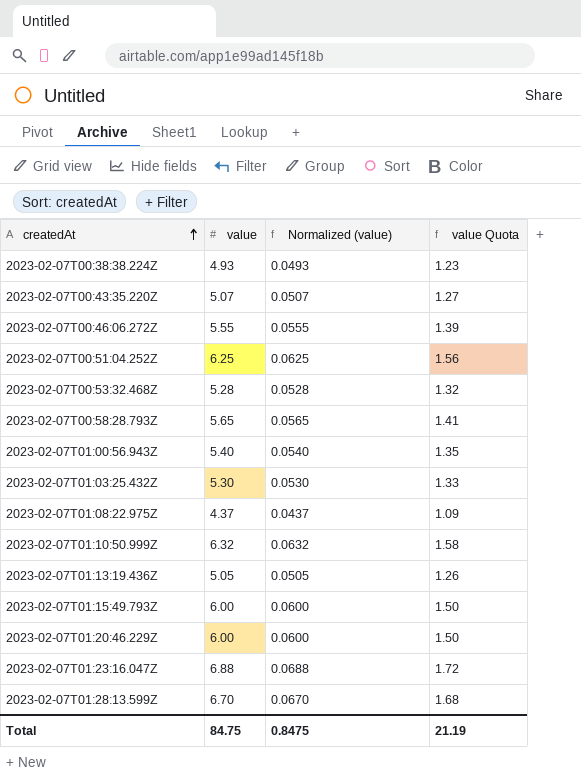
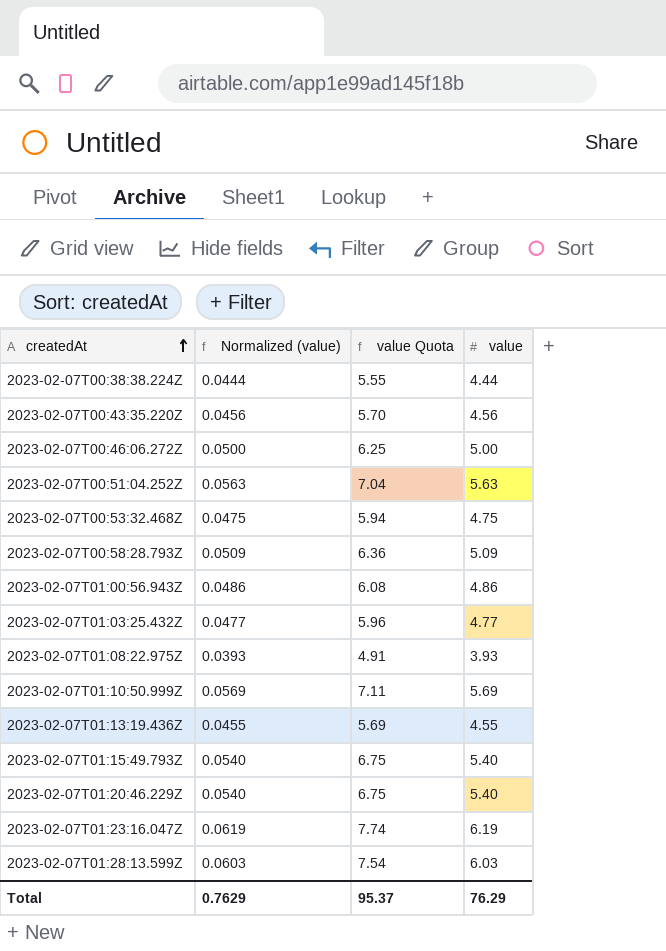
column value Quota | formula: [value] * 0.25 -> [value] * 1.25
column value | position: 2 -> 4
2023-02-07T00:38:38.224Z | Normalized (value): 0.0493 -> 0.0444
2023-02-07T00:38:38.224Z | value: 4.93 -> 4.44
2023-02-07T00:43:35.220Z | Normalized (value): 0.0507 -> 0.0456
2023-02-07T00:43:35.220Z | value: 5.07 -> 4.56
2023-02-07T00:46:06.272Z | Normalized (value): 0.0555 -> 0.0500
2023-02-07T00:46:06.272Z | value: 5.55 -> 5.00
2023-02-07T00:51:04.252Z | Normalized (value): 0.0625 -> 0.0563
2023-02-07T00:51:04.252Z | value: 6.25 -> 5.63
2023-02-07T00:53:32.468Z | Normalized (value): 0.0528 -> 0.0475
2023-02-07T00:53:32.468Z | value: 5.28 -> 4.75
2023-02-07T00:58:28.793Z | Normalized (value): 0.0565 -> 0.0509
2023-02-07T00:58:28.793Z | value: 5.65 -> 5.09
2023-02-07T01:00:56.943Z | Normalized (value): 0.0540 -> 0.0486
2023-02-07T01:00:56.943Z | value: 5.40 -> 4.86
2023-02-07T01:03:25.432Z | Normalized (value): 0.0530 -> 0.0477
2023-02-07T01:03:25.432Z | value: 5.30 -> 4.77
2023-02-07T01:08:22.975Z | Normalized (value): 0.0437 -> 0.0393
2023-02-07T01:08:22.975Z | value: 4.37 -> 3.93
2023-02-07T01:10:50.999Z | Normalized (value): 0.0632 -> 0.0569
2023-02-07T01:10:50.999Z | value: 6.32 -> 5.69
2023-02-07T01:13:19.436Z | Normalized (value): 0.0505 -> 0.0455
2023-02-07T01:13:19.436Z | value: 5.05 -> 4.55
2023-02-07T01:15:49.793Z | Normalized (value): 0.0600 -> 0.0540
2023-02-07T01:15:49.793Z | value: 6.00 -> 5.40
2023-02-07T01:20:46.229Z | Normalized (value): 0.0600 -> 0.0540
2023-02-07T01:20:46.229Z | value: 6.00 -> 5.40
2023-02-07T01:23:16.047Z | Normalized (value): 0.0688 -> 0.0619
2023-02-07T01:23:16.047Z | value: 6.88 -> 6.19
2023-02-07T01:28:13.599Z | Normalized (value): 0.0670 -> 0.0603
2023-02-07T01:28:13.599Z | value: 6.70 -> 6.03
Total | Normalized (value): 0.8475 -> 0.7629
Total | value Quota: 21.19 -> 95.37
Total | value: 84.75 -> 76.29

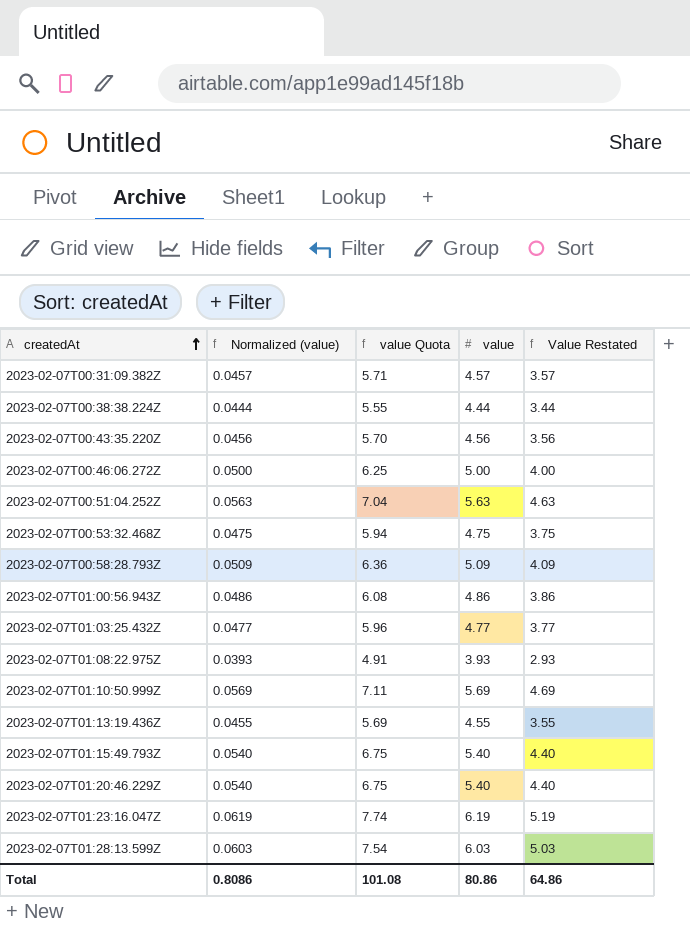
column Value Restated | formula: none -> [value] - 1
row 2023-02-07T00:31:09.382Z: none -> 0.0457 | 5.71 | 4.57 | 3.57
Total | Normalized (value): 0.7629 -> 0.8086
Total | value Quota: 95.37 -> 101.08
Total | value: 76.29 -> 80.86

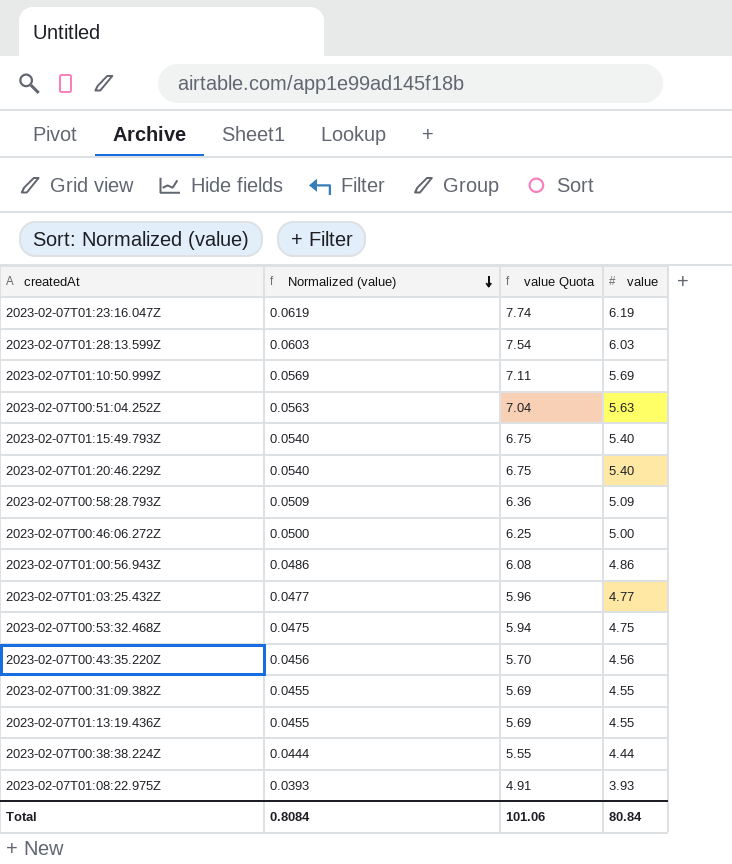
row order: createdAt ascending -> Normalized (value) descending
column Value Restated | formula: [value] - 1 -> none
2023-02-07T00:31:09.382Z | Normalized (value): 0.0457 -> 0.0455
2023-02-07T00:31:09.382Z | value Quota: 5.71 -> 5.69
2023-02-07T00:31:09.382Z | value: 4.57 -> 4.55
Total | Normalized (value): 0.8086 -> 0.8084
Total | value Quota: 101.08 -> 101.06
Total | value: 80.86 -> 80.84

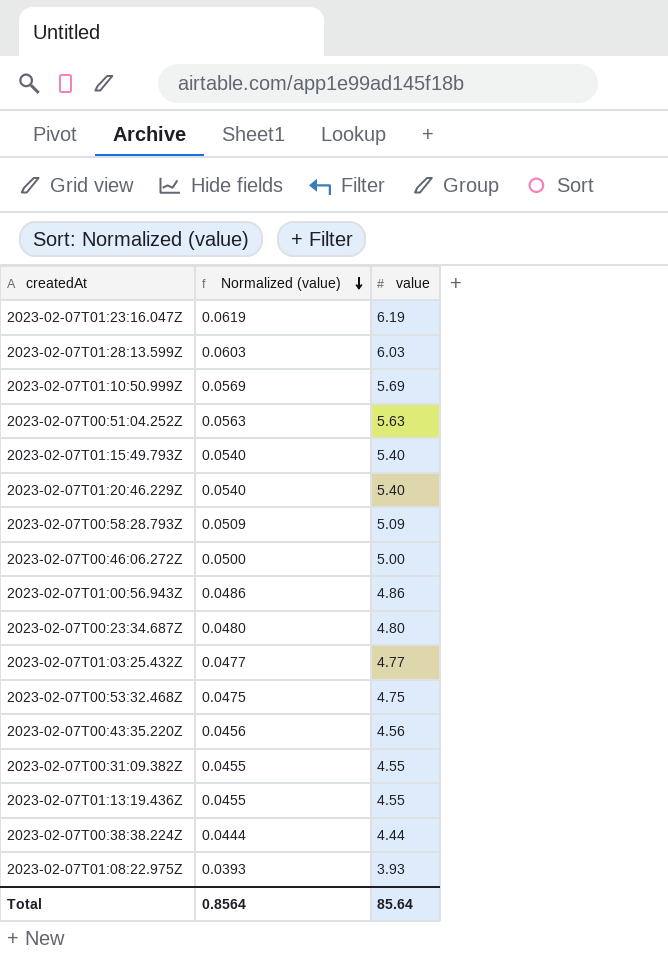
column value Quota | formula: [value] * 1.25 -> none
row 2023-02-07T00:23:34.687Z: none -> 0.0480 | 4.80
Total | Normalized (value): 0.8084 -> 0.8564
Total | value: 80.84 -> 85.64

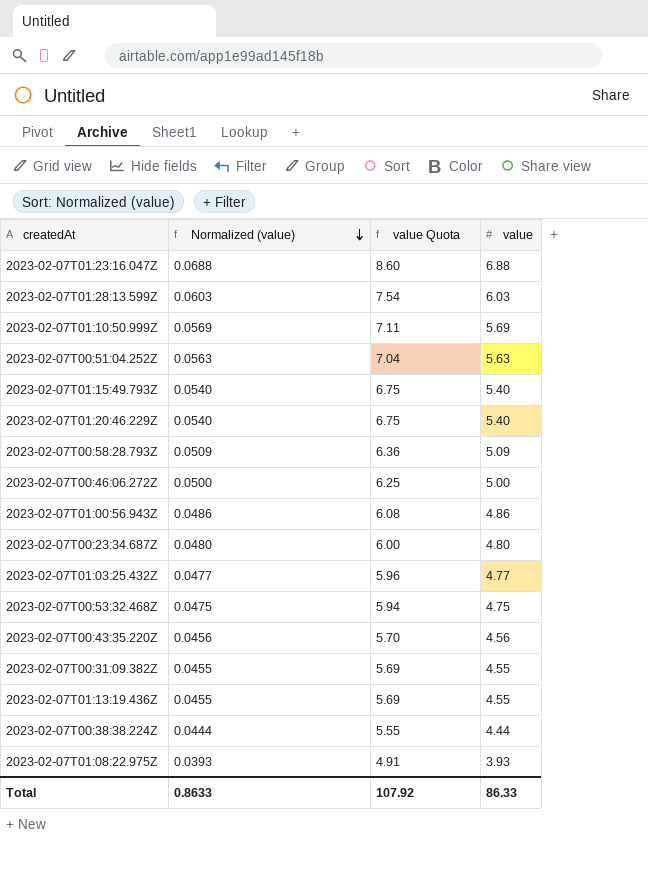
column value Quota | formula: none -> [value] * 1.25
2023-02-07T01:23:16.047Z | Normalized (value): 0.0619 -> 0.0688
2023-02-07T01:23:16.047Z | value: 6.19 -> 6.88
Total | Normalized (value): 0.8564 -> 0.8633
Total | value: 85.64 -> 86.33

